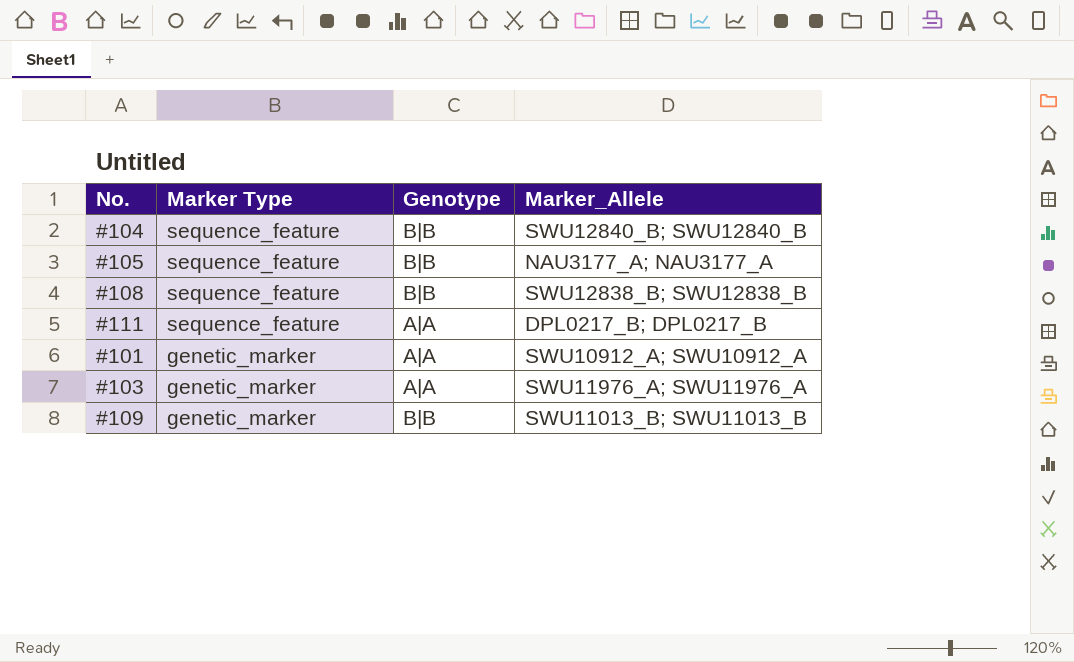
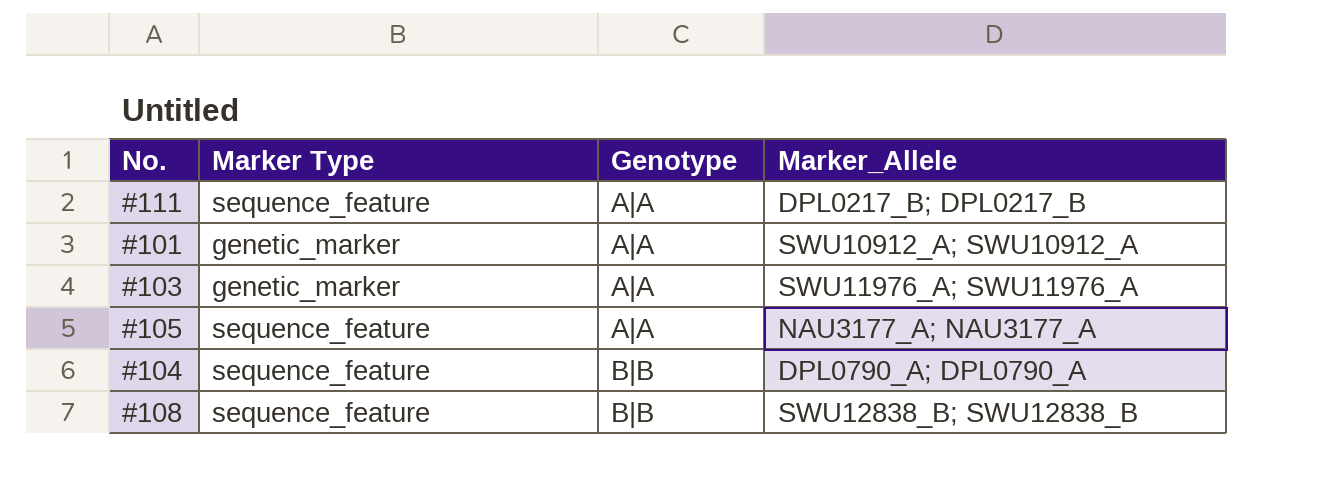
row order: Marker Type descending -> Genotype ascending
row #109: genetic_marker | B|B | SWU11013_B; SWU11013_B -> none
#105 | Genotype: B|B -> A|A
#104 | Marker_Allele: SWU12840_B; SWU12840_B -> DPL0790_A; DPL0790_A

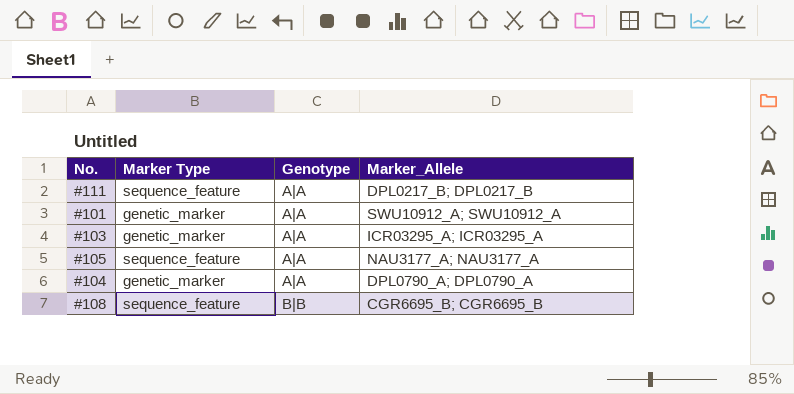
#103 | Marker_Allele: SWU11976_A; SWU11976_A -> ICR03295_A; ICR03295_A
#104 | Marker Type: sequence_feature -> genetic_marker
#104 | Genotype: B|B -> A|A
#108 | Marker_Allele: SWU12838_B; SWU12838_B -> CGR6695_B; CGR6695_B

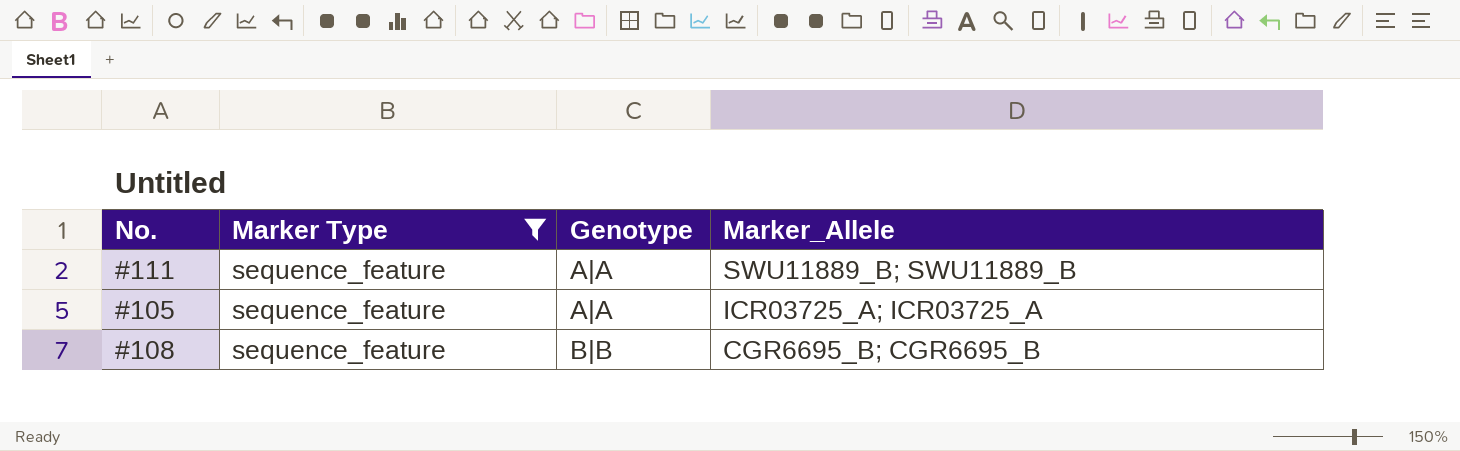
filter: none -> Marker Type = sequence_feature
#111 | Marker_Allele: DPL0217_B; DPL0217_B -> SWU11889_B; SWU11889_B
#105 | Marker_Allele: NAU3177_A; NAU3177_A -> ICR03725_A; ICR03725_A

